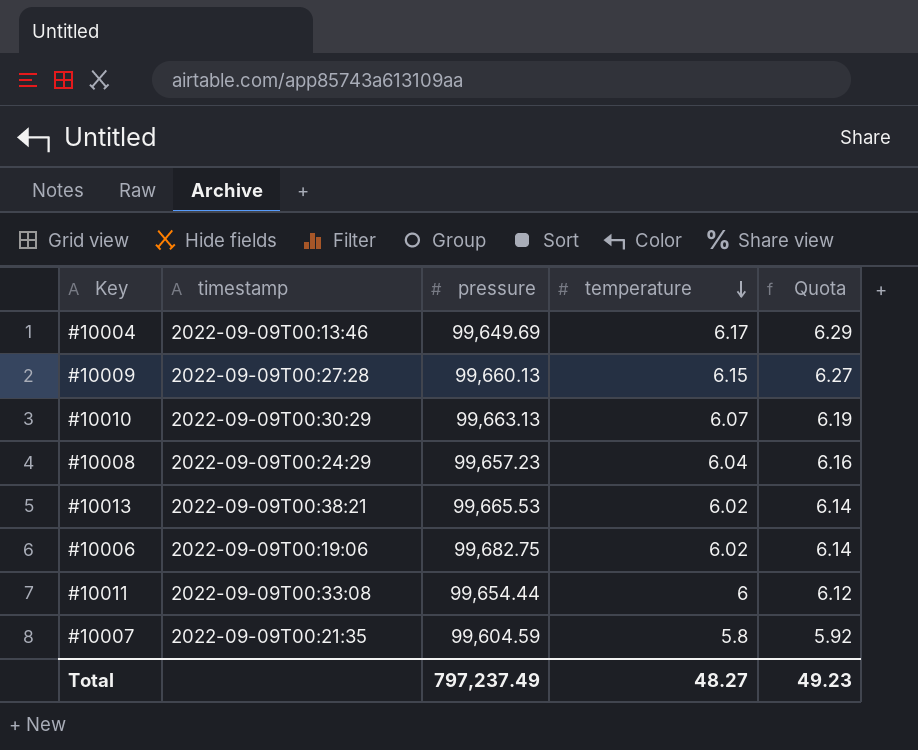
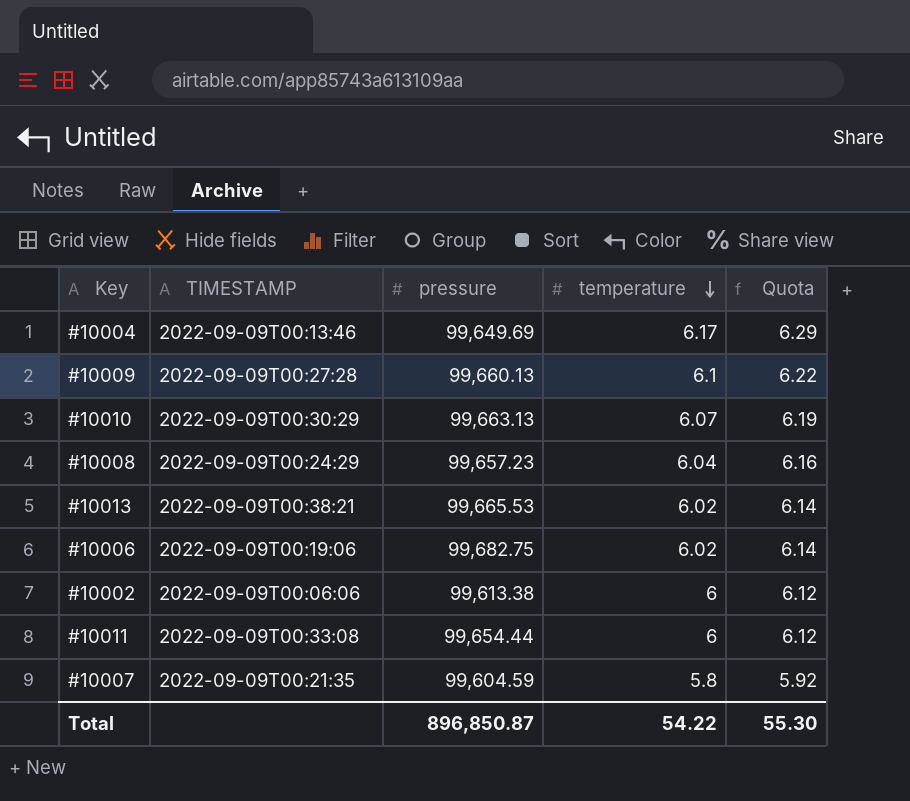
column name: timestamp -> TIMESTAMP
#10009 | temperature: 6.15 -> 6.1
#10009 | Quota: 6.27 -> 6.22
row #10002: none -> 2022-09-09T00:06:06 | 99,613.38 | 6 | 6.12
Total | pressure: 797,237.49 -> 896,850.87
Total | temperature: 48.27 -> 54.22
Total | Quota: 49.23 -> 55.30

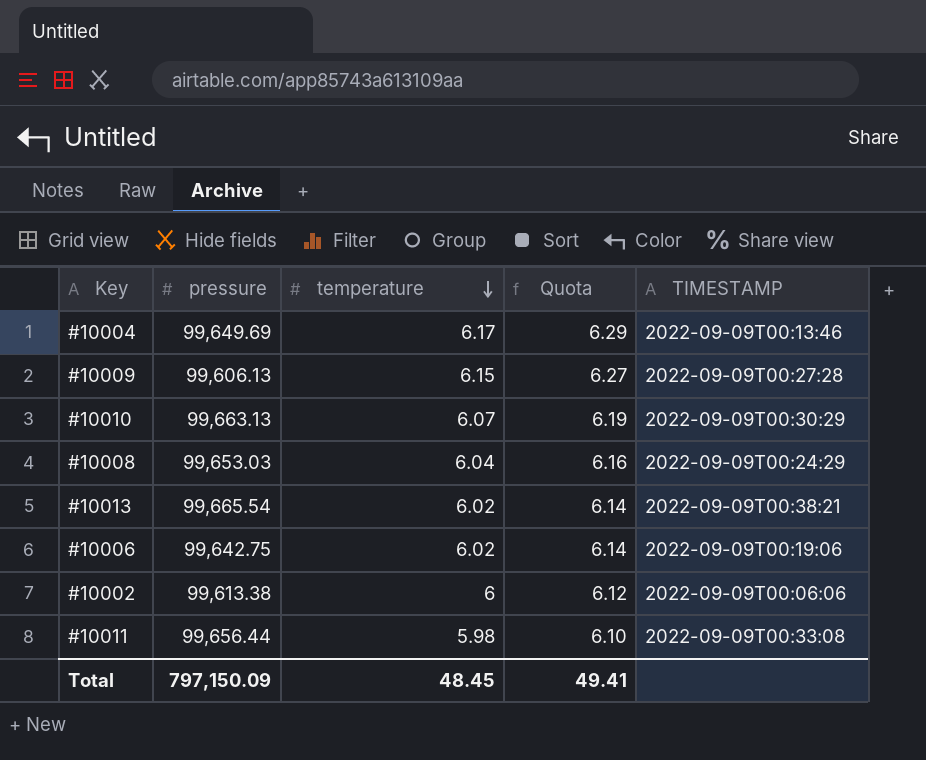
column TIMESTAMP | position: 2 -> 5
row #10007: 2022-09-09T00:21:35 | 99,604.59 | 5.8 | 5.92 -> none
#10009 | pressure: 99,660.13 -> 99,606.13
#10009 | temperature: 6.1 -> 6.15
#10009 | Quota: 6.22 -> 6.27
#10008 | pressure: 99,657.23 -> 99,653.03
#10013 | pressure: 99,665.53 -> 99,665.54
#10006 | pressure: 99,682.75 -> 99,642.75
#10011 | pressure: 99,654.44 -> 99,656.44
#10011 | temperature: 6 -> 5.98
#10011 | Quota: 6.12 -> 6.10
Total | pressure: 896,850.87 -> 797,150.09
Total | temperature: 54.22 -> 48.45
Total | Quota: 55.30 -> 49.41

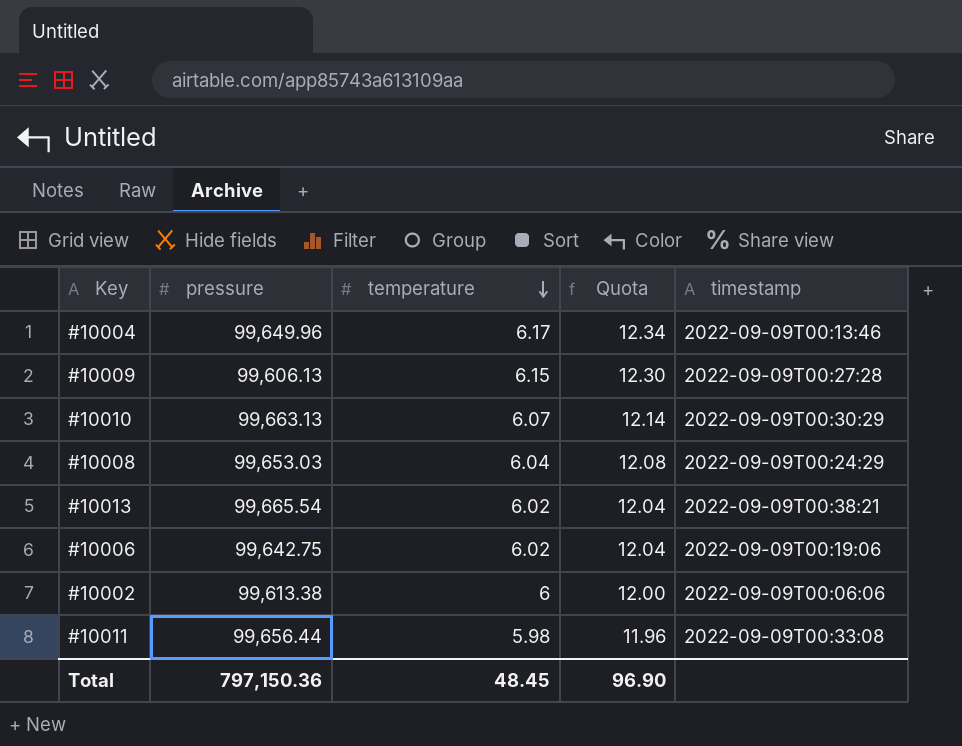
column Quota | formula: [temperature] * 1.02 -> [temperature] * 2
column name: TIMESTAMP -> timestamp
#10004 | pressure: 99,649.69 -> 99,649.96
Total | pressure: 797,150.09 -> 797,150.36
Total | Quota: 49.41 -> 96.90

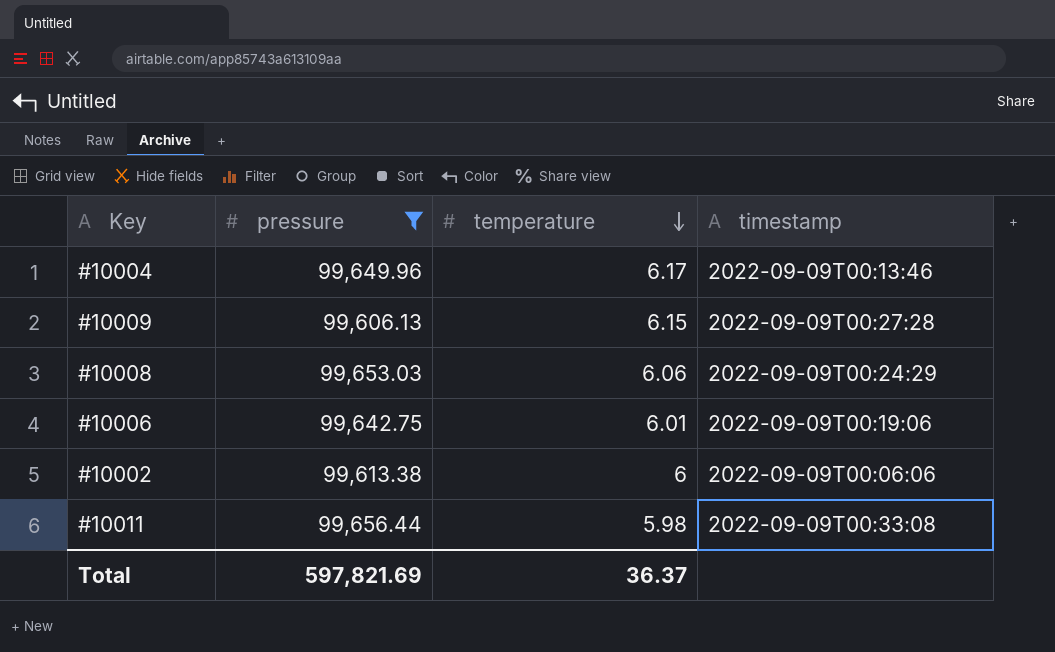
filter: none -> pressure <= 99,656.44
column Quota | formula: [temperature] * 2 -> none
#10008 | temperature: 6.04 -> 6.06
#10006 | temperature: 6.02 -> 6.01
Total | pressure: 797,150.36 -> 597,821.69
Total | temperature: 48.45 -> 36.37

